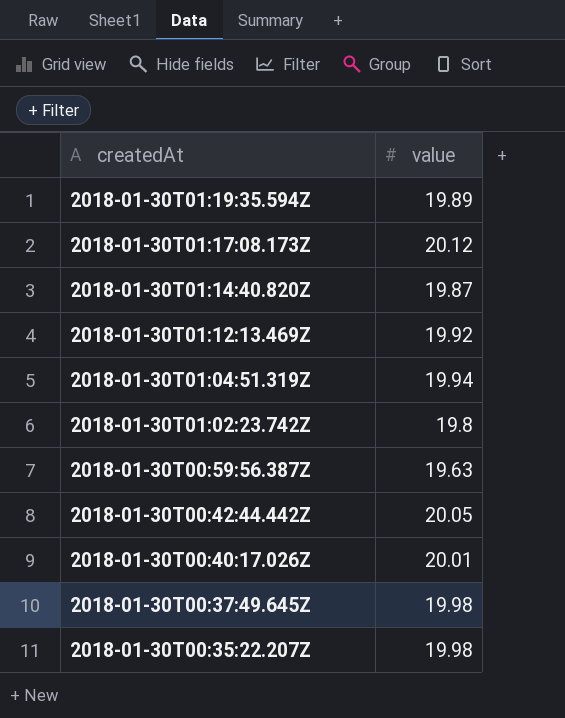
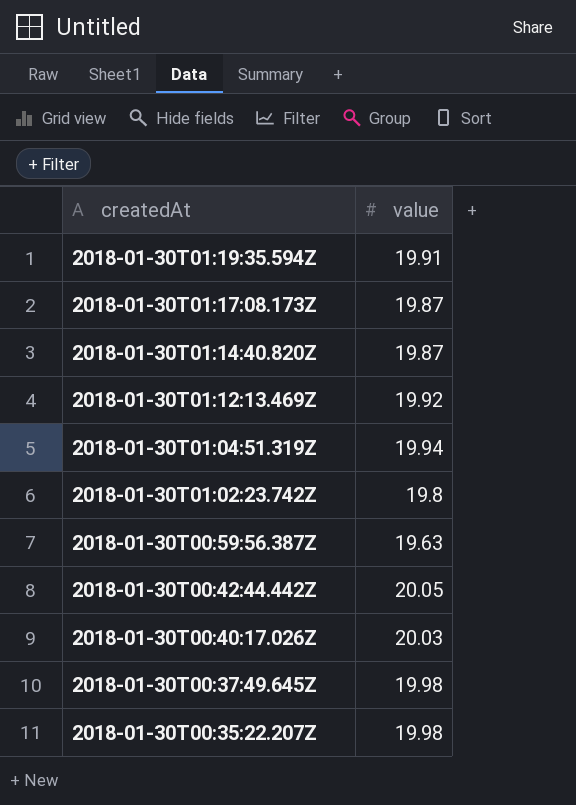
2018-01-30T01:19:35.594Z | value: 19.89 -> 19.91
2018-01-30T01:17:08.173Z | value: 20.12 -> 19.87
2018-01-30T00:40:17.026Z | value: 20.01 -> 20.03

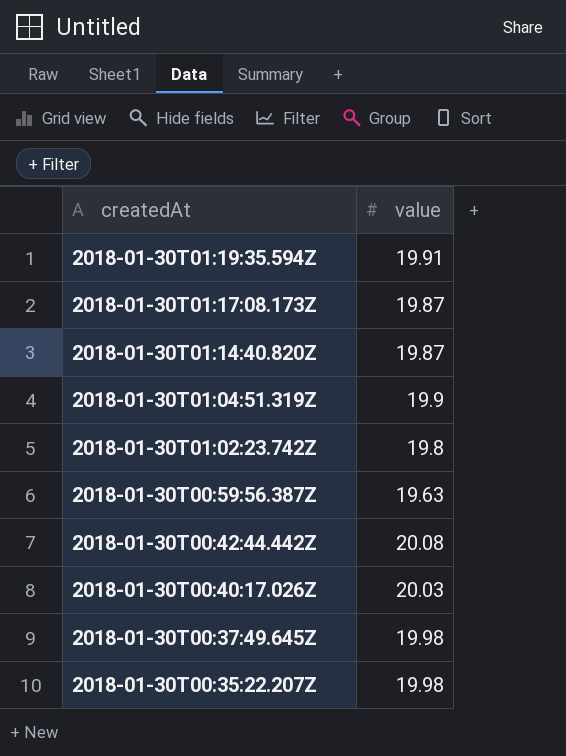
row 2018-01-30T01:12:13.469Z: 19.92 -> none
2018-01-30T01:04:51.319Z | value: 19.94 -> 19.9
2018-01-30T00:42:44.442Z | value: 20.05 -> 20.08

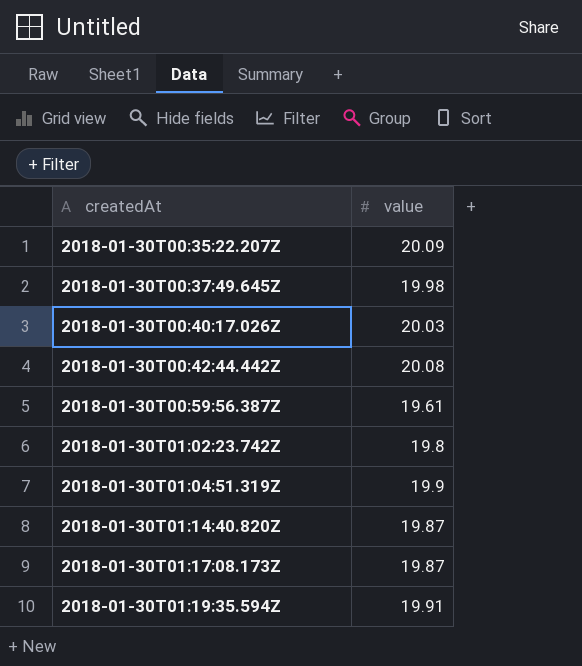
row order: createdAt descending -> createdAt ascending
2018-01-30T00:35:22.207Z | value: 19.98 -> 20.09
2018-01-30T00:59:56.387Z | value: 19.63 -> 19.61

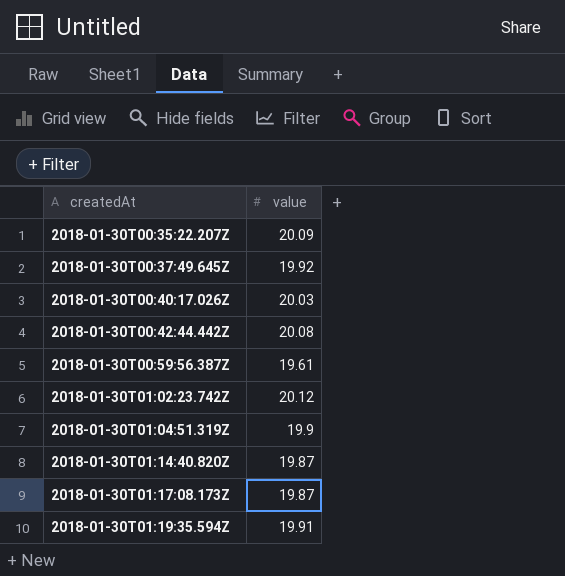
2018-01-30T00:37:49.645Z | value: 19.98 -> 19.92
2018-01-30T01:02:23.742Z | value: 19.8 -> 20.12

